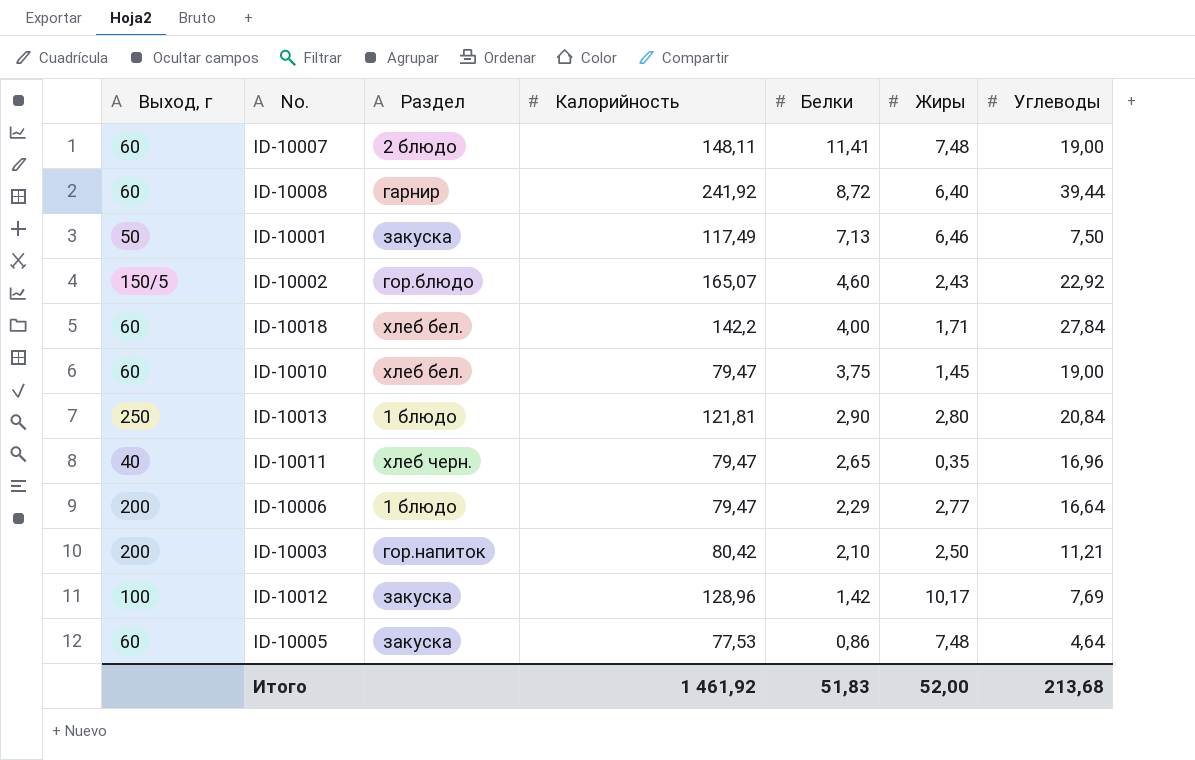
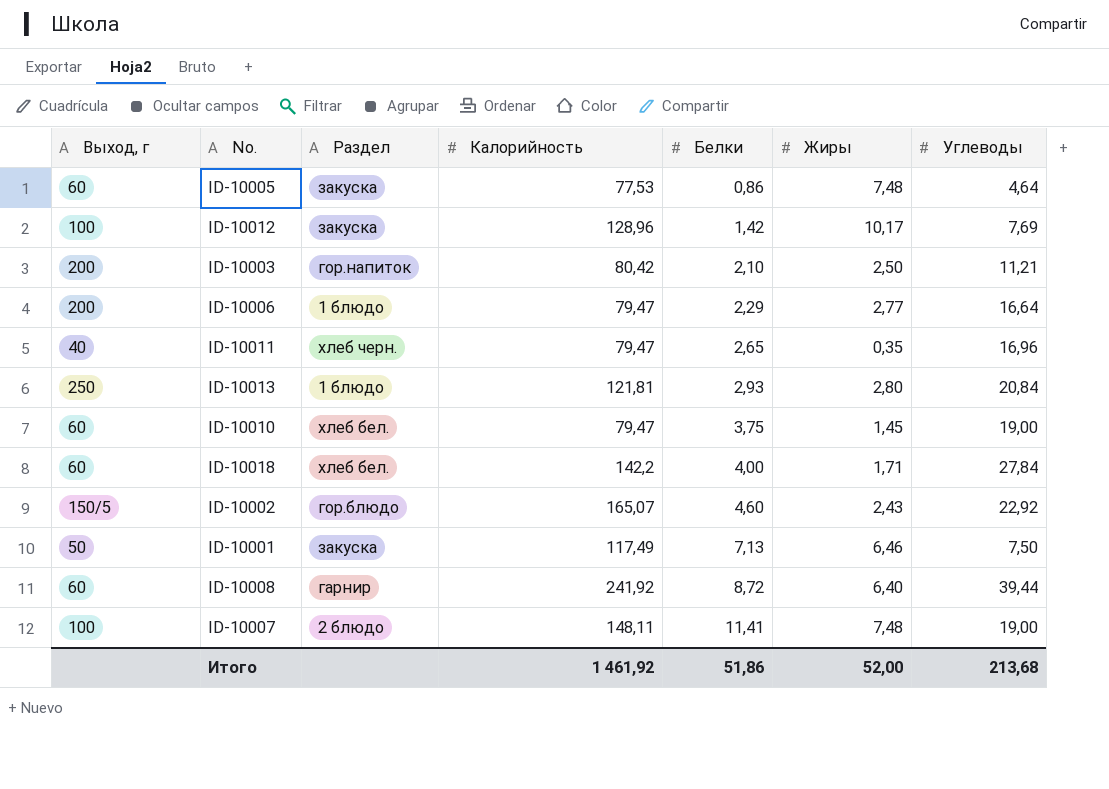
row order: Белки descending -> Белки ascending
ID-10013 | Белки: 2,90 -> 2,93
ID-10007 | Выход, г: 60 -> 100
Итого | Белки: 51,83 -> 51,86

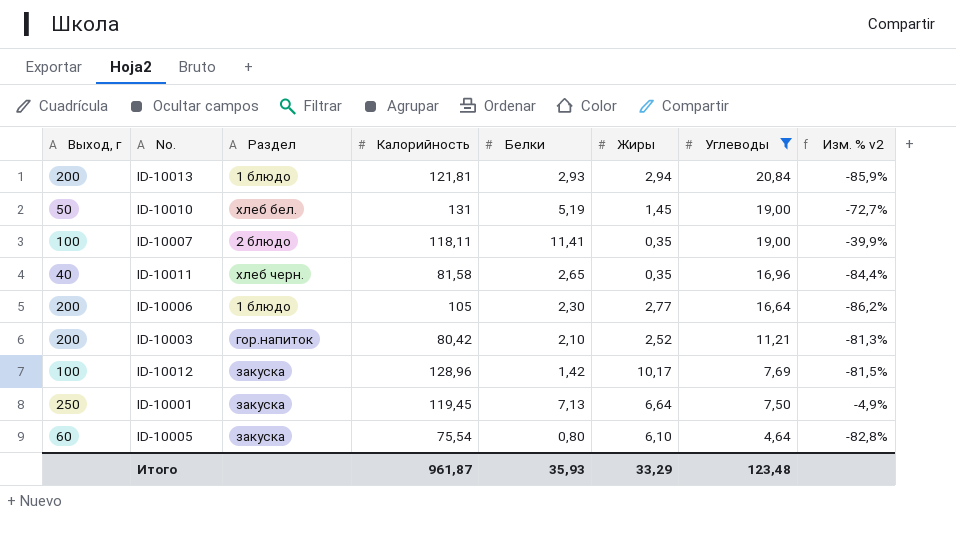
filter: none -> Углеводы <= 20,84
row order: Белки ascending -> Углеводы descending
column Изм. % v2 | formula: none -> ([Белки] - [Углеводы]) / [Углеводы]
ID-10013 | Выход, г: 250 -> 200
ID-10013 | Жиры: 2,80 -> 2,94
ID-10010 | Выход, г: 60 -> 50
ID-10010 | Калорийность: 79,47 -> 131
ID-10010 | Белки: 3,75 -> 5,19
ID-10007 | Калорийность: 148,11 -> 118,11
ID-10007 | Жиры: 7,48 -> 0,35
ID-10011 | Калорийность: 79,47 -> 81,58
ID-10006 | Калорийность: 79,47 -> 105
ID-10006 | Белки: 2,29 -> 2,30
ID-10003 | Жиры: 2,50 -> 2,52
ID-10001 | Выход, г: 50 -> 250
ID-10001 | Калорийность: 117,49 -> 119,45
ID-10001 | Жиры: 6,46 -> 6,64
ID-10005 | Калорийность: 77,53 -> 75,54
ID-10005 | Белки: 0,86 -> 0,80
ID-10005 | Жиры: 7,48 -> 6,10
Итого | Калорийность: 1 461,92 -> 961,87
Итого | Белки: 51,86 -> 35,93
Итого | Жиры: 52,00 -> 33,29
Итого | Углеводы: 213,68 -> 123,48

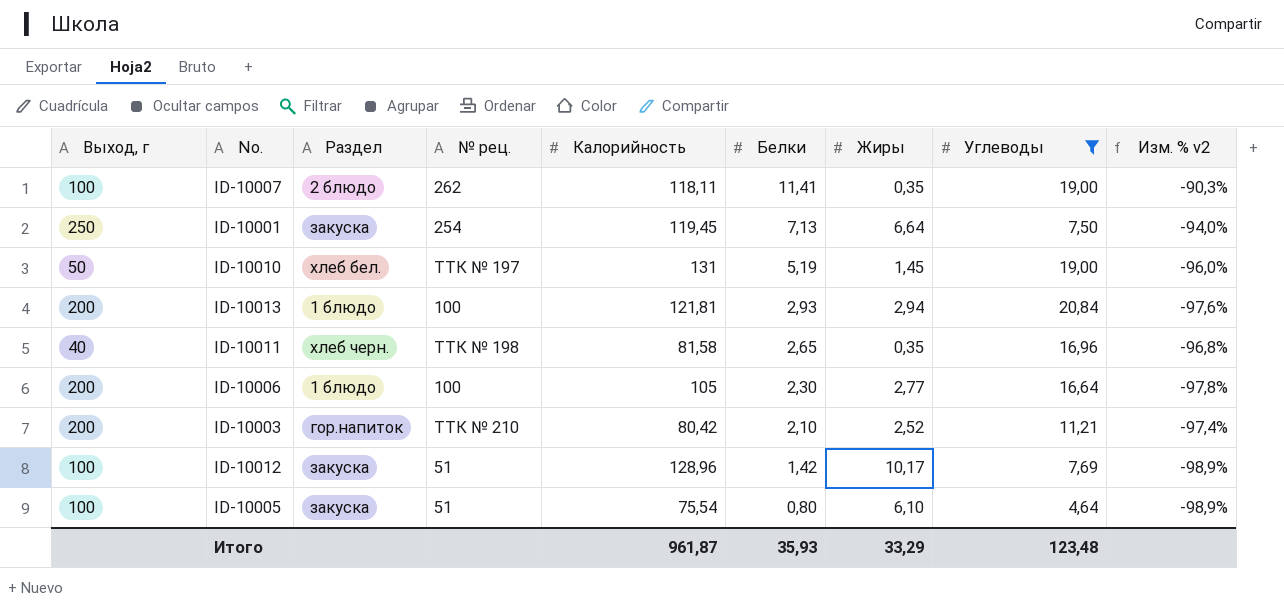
row order: Углеводы descending -> Белки descending
column № рец. | position: none -> 4
column Изм. % v2 | formula: ([Белки] - [Углеводы]) / [Углеводы] -> ([Белки] - [Калорийность]) / [Калорийность]
ID-10005 | Выход, г: 60 -> 100

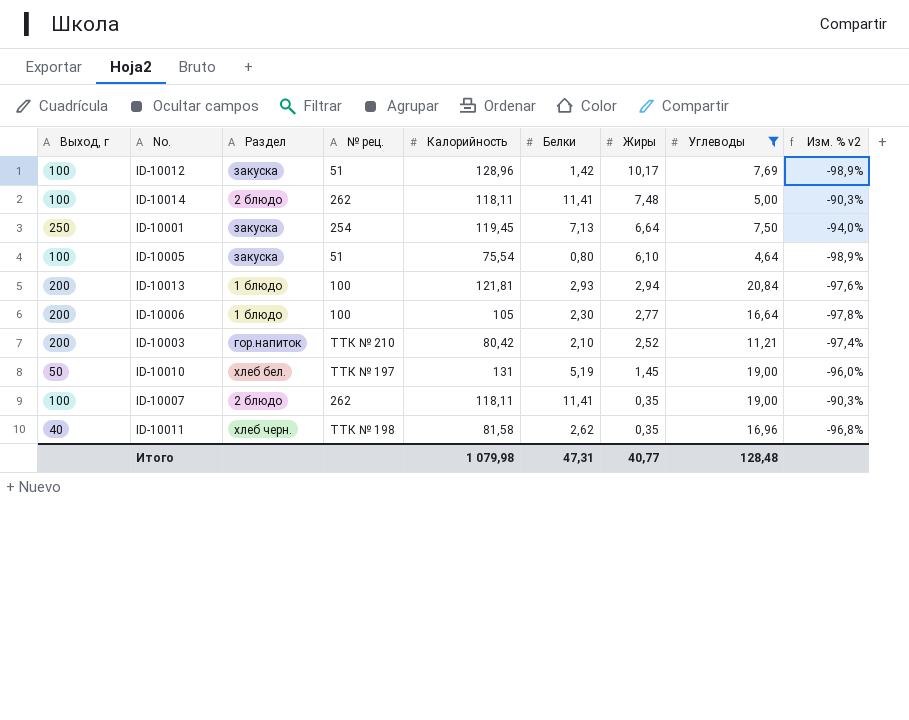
row order: Белки descending -> Жиры descending
row ID-10014: none -> 100 | 2 блюдо | 262 | 118,11 | 11,41 | 7,48 | 5,00 | -90,3%
ID-10011 | Белки: 2,65 -> 2,62
Итого | Калорийность: 961,87 -> 1 079,98
Итого | Белки: 35,93 -> 47,31
Итого | Жиры: 33,29 -> 40,77
Итого | Углеводы: 123,48 -> 128,48

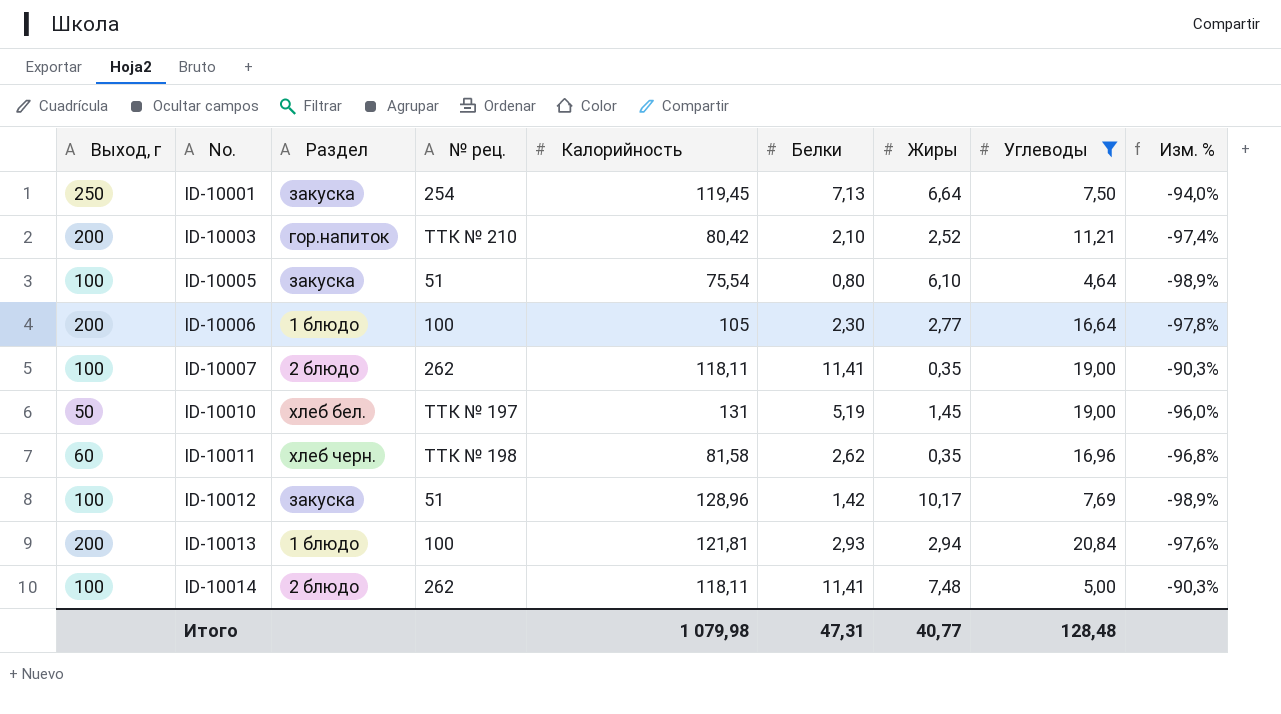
row order: Жиры descending -> No. ascending
column name: Изм. % v2 -> Изм. %
ID-10011 | Выход, г: 40 -> 60

